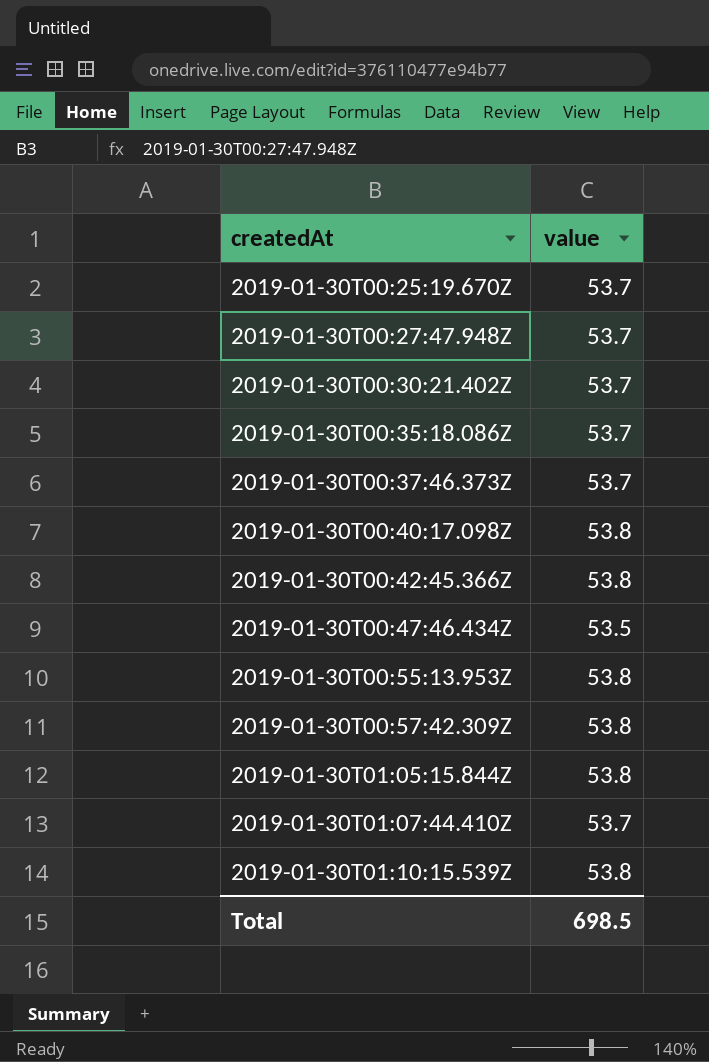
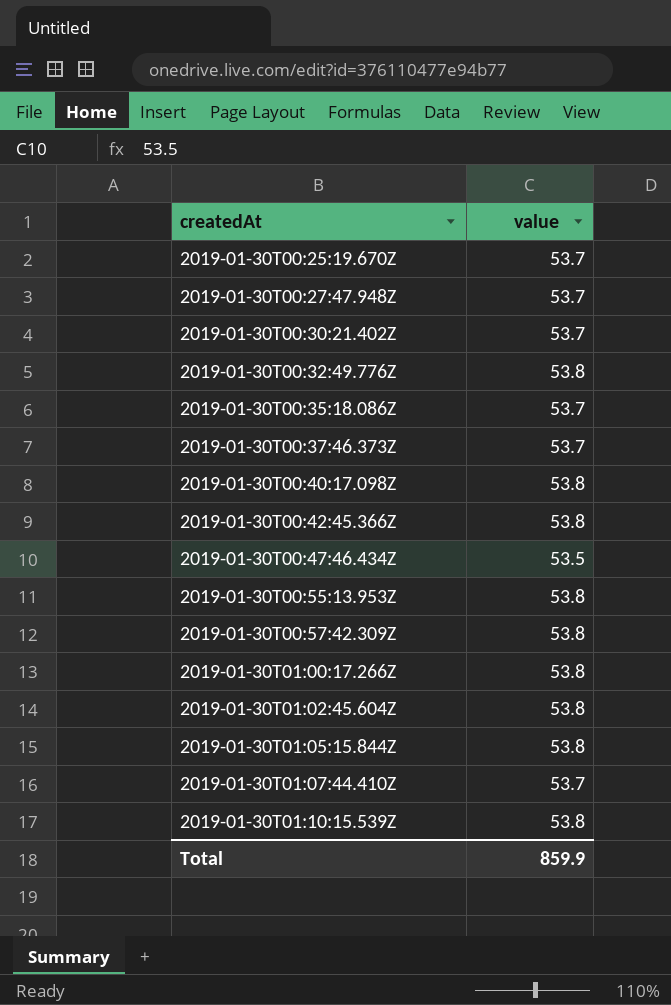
row 2019-01-30T00:32:49.776Z: none -> 53.8
row 2019-01-30T01:00:17.266Z: none -> 53.8
row 2019-01-30T01:02:45.604Z: none -> 53.8
Total | value: 698.5 -> 859.9

